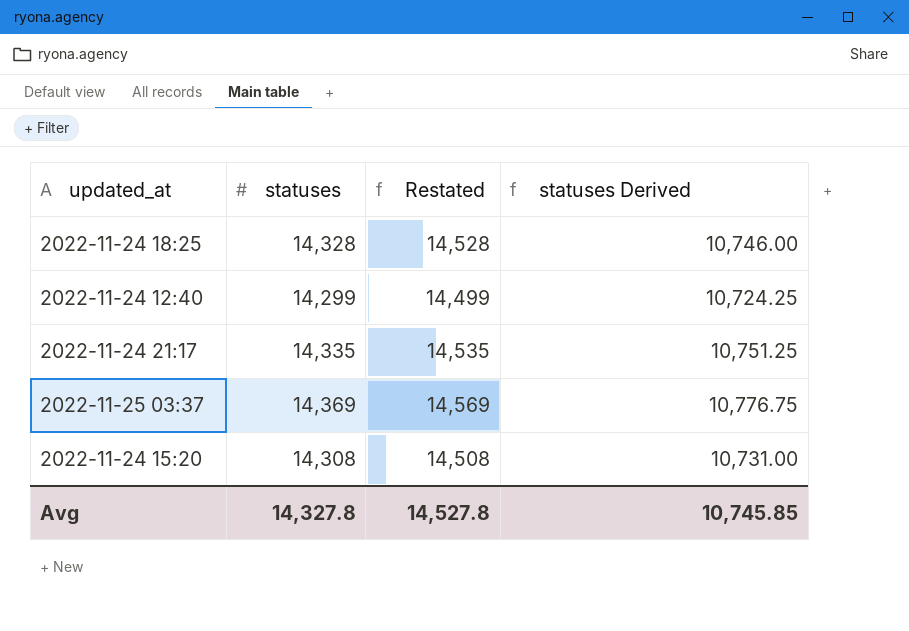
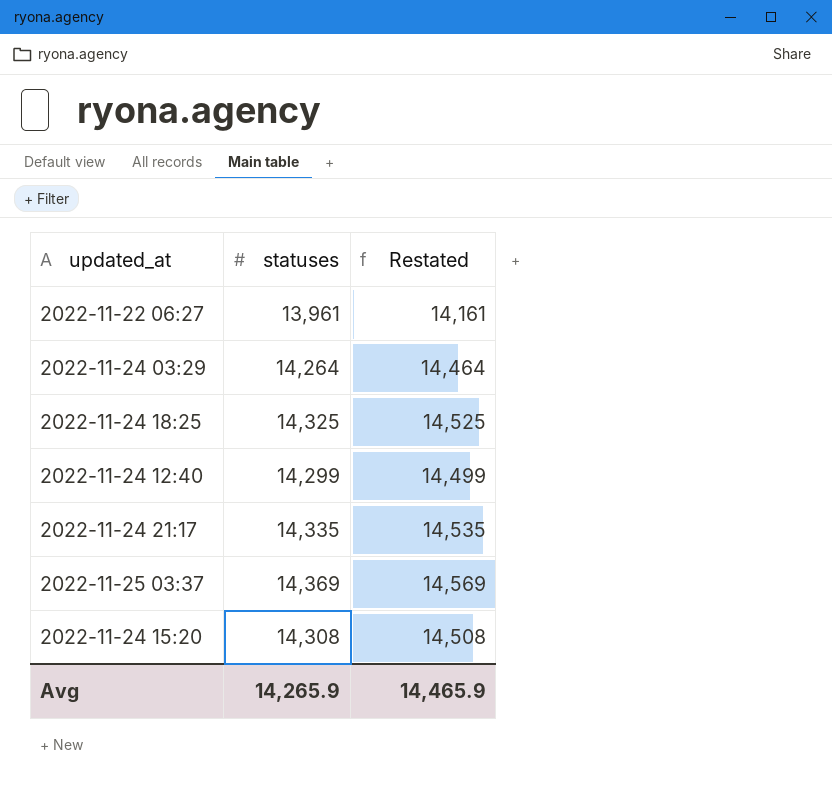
column statuses Derived | formula: [statuses] * 0.75 -> none
row 2022-11-22 06:27: none -> 13,961 | 14,161
row 2022-11-24 03:29: none -> 14,264 | 14,464
2022-11-24 18:25 | statuses: 14,328 -> 14,325
2022-11-24 18:25 | Restated: 14,528 -> 14,525
Avg | statuses: 14,327.8 -> 14,265.9
Avg | Restated: 14,527.8 -> 14,465.9

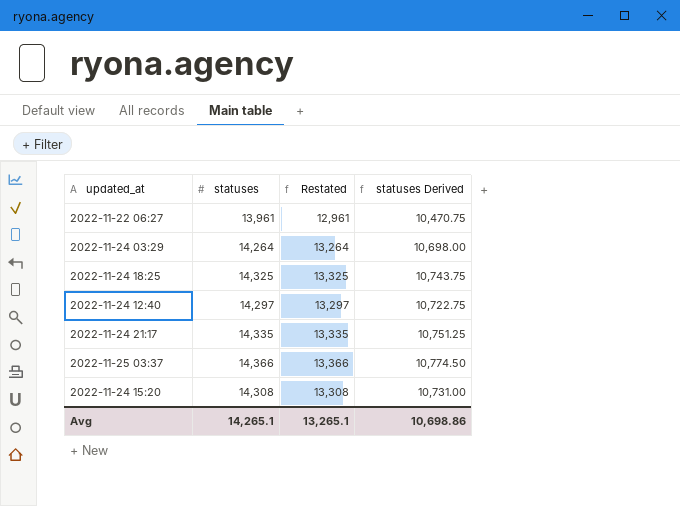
column Restated | formula: [statuses] + 200 -> [statuses] - 1000
column statuses Derived | formula: none -> [statuses] * 0.75
2022-11-24 12:40 | statuses: 14,299 -> 14,297
2022-11-25 03:37 | statuses: 14,369 -> 14,366
Avg | statuses: 14,265.9 -> 14,265.1
Avg | Restated: 14,465.9 -> 13,265.1

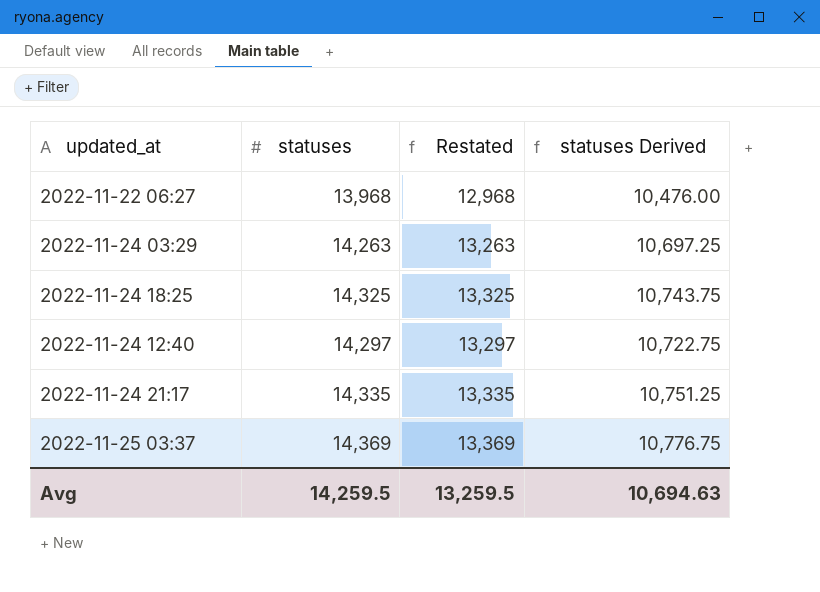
row 2022-11-24 15:20: 14,308 | 13,308 | 10,731.00 -> none
2022-11-22 06:27 | statuses: 13,961 -> 13,968
2022-11-22 06:27 | Restated: 12,961 -> 12,968
2022-11-22 06:27 | statuses Derived: 10,470.75 -> 10,476.00
2022-11-24 03:29 | statuses: 14,264 -> 14,263
2022-11-24 03:29 | Restated: 13,264 -> 13,263
2022-11-24 03:29 | statuses Derived: 10,698.00 -> 10,697.25
2022-11-25 03:37 | statuses: 14,366 -> 14,369
2022-11-25 03:37 | Restated: 13,366 -> 13,369
2022-11-25 03:37 | statuses Derived: 10,774.50 -> 10,776.75
Avg | statuses: 14,265.1 -> 14,259.5
Avg | Restated: 13,265.1 -> 13,259.5
Avg | statuses Derived: 10,698.86 -> 10,694.63

